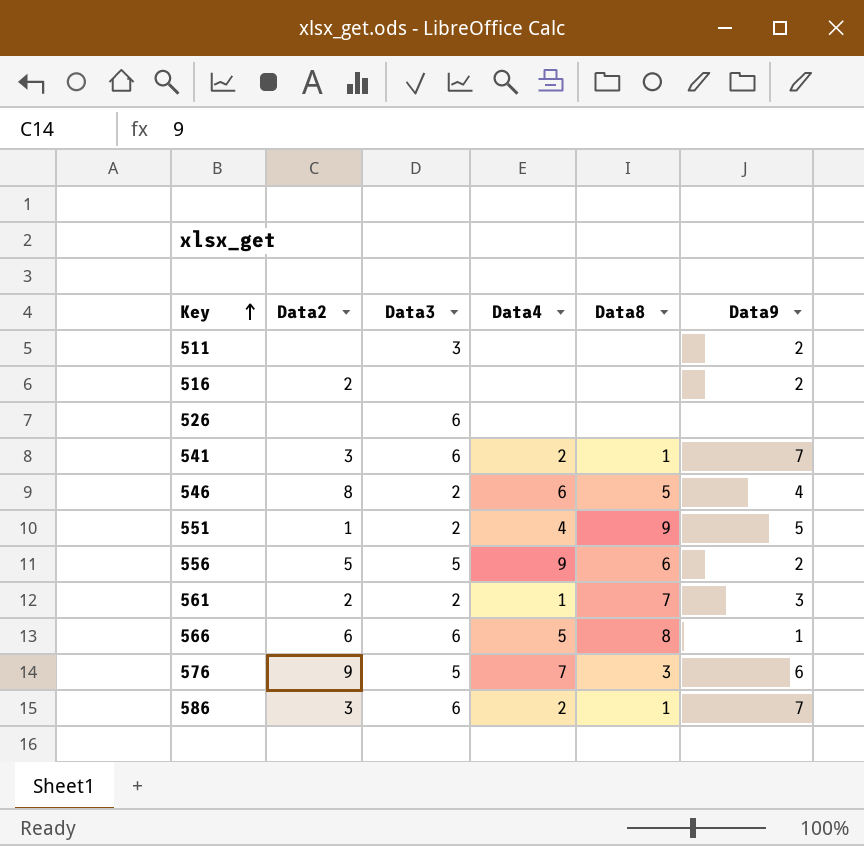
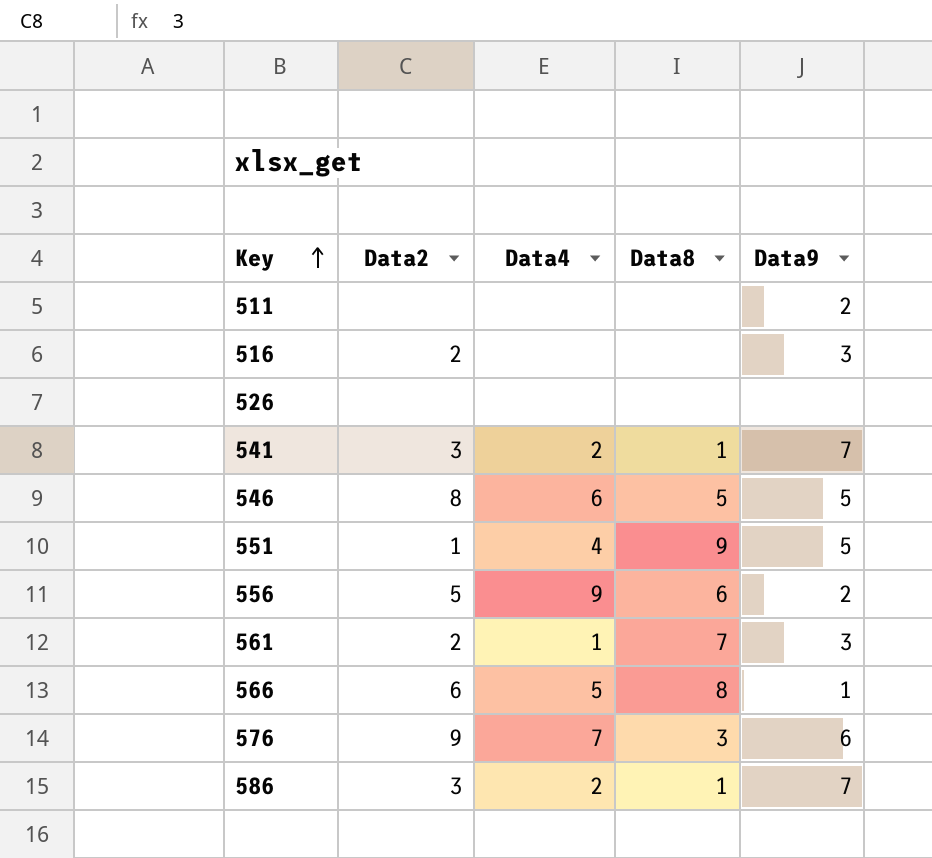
column Data3 | position: 3 -> none
516 | Data9: 2 -> 3
546 | Data9: 4 -> 5

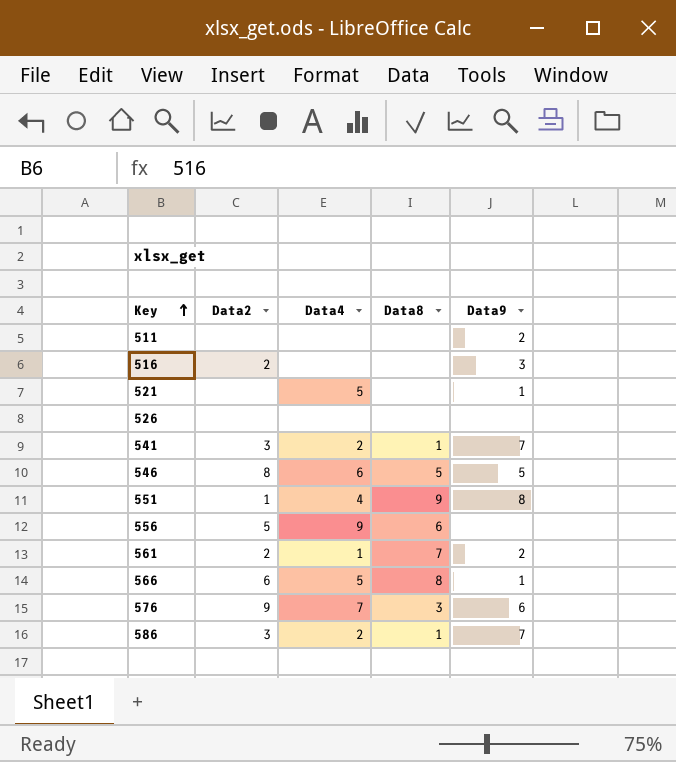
row 521: none -> none | 5 | none | 1
551 | Data9: 5 -> 8
556 | Data9: 2 -> none
561 | Data9: 3 -> 2

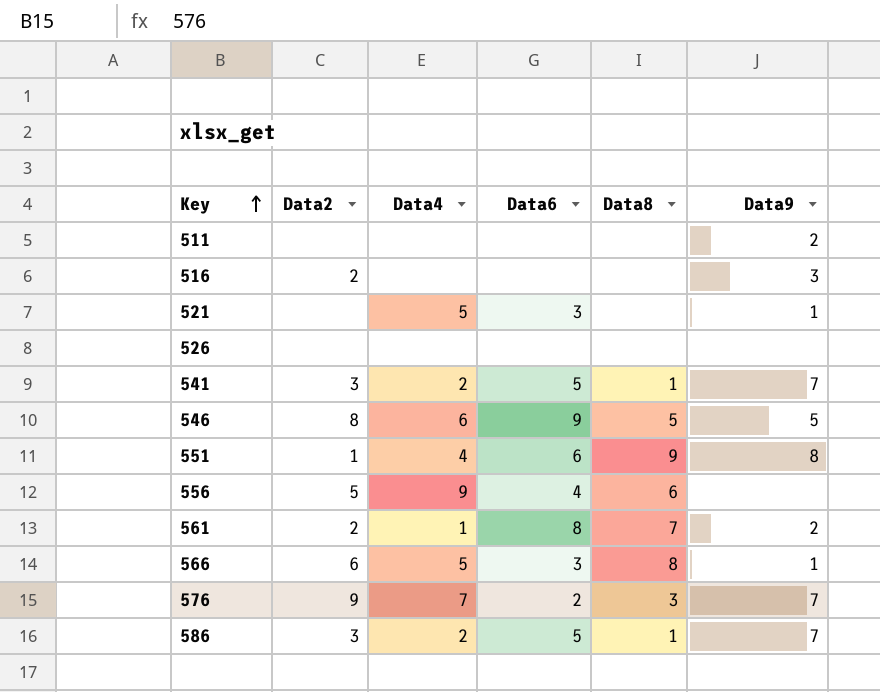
column Data6 | position: none -> 4
576 | Data9: 6 -> 7

